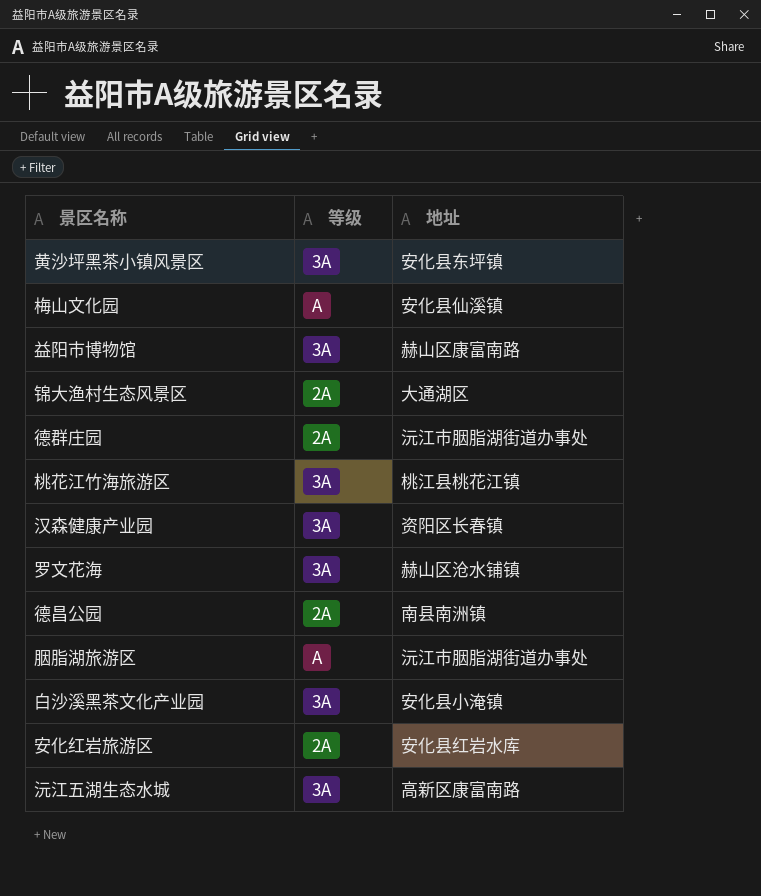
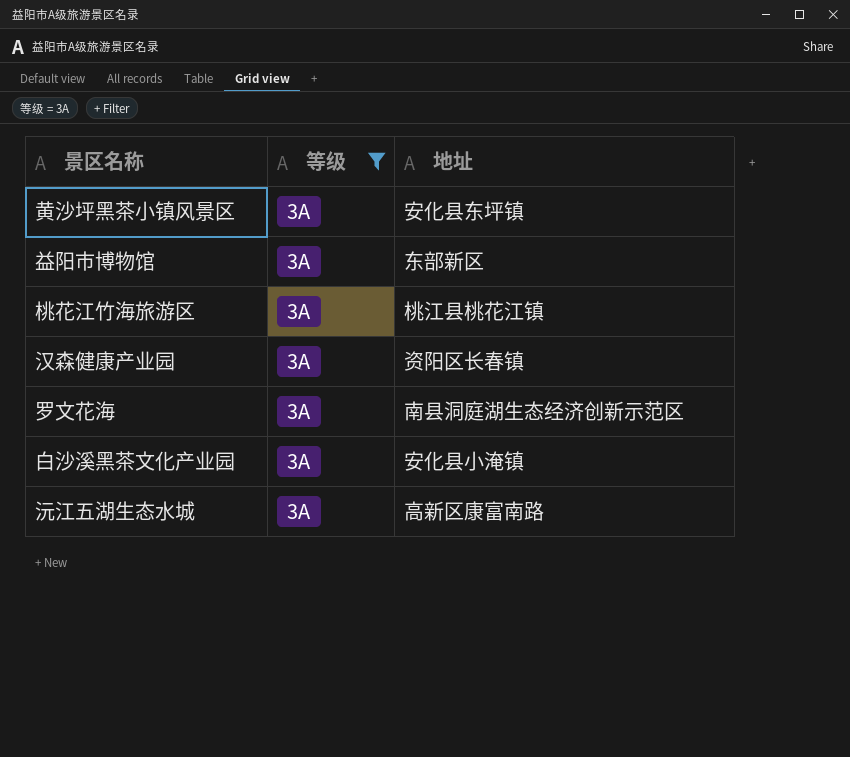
filter: none -> 等级 = 3A
益阳市博物馆 | 地址: 赫山区康富南路 -> 东部新区
罗文花海 | 地址: 赫山区沧水铺镇 -> 南县洞庭湖生态经济创新示范区

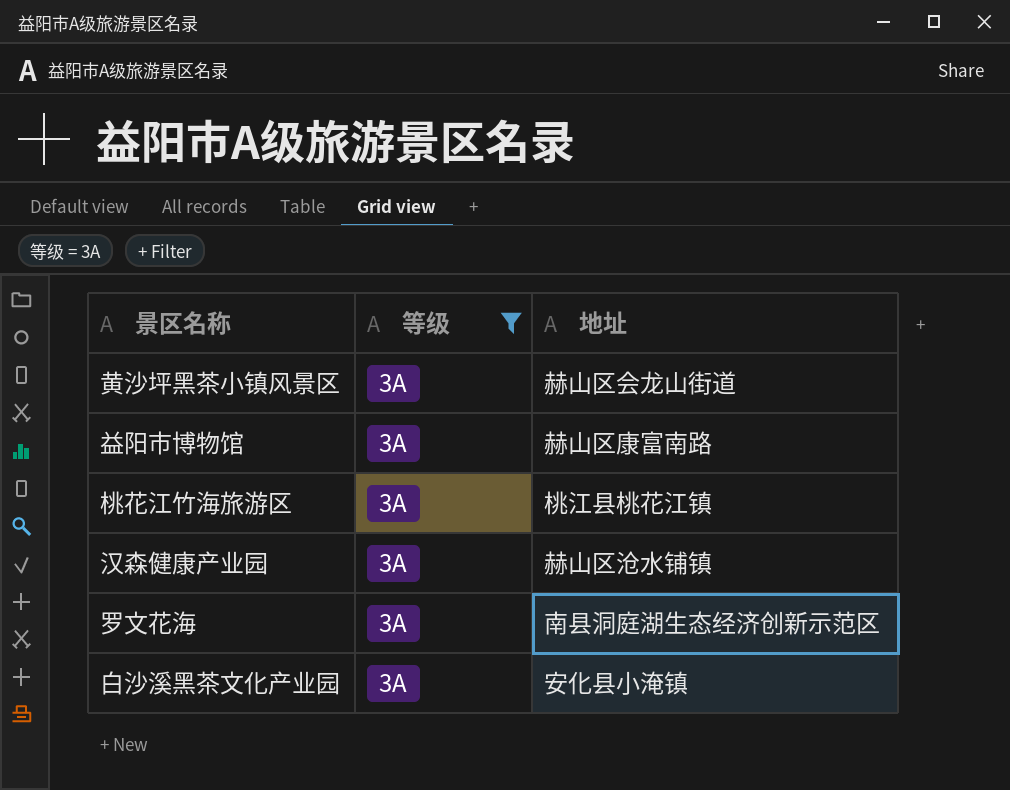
row 沅江五湖生态水城: 3A | 高新区康富南路 -> none
黄沙坪黑茶小镇风景区 | 地址: 安化县东坪镇 -> 赫山区会龙山街道
益阳市博物馆 | 地址: 东部新区 -> 赫山区康富南路
汉森健康产业园 | 地址: 资阳区长春镇 -> 赫山区沧水铺镇

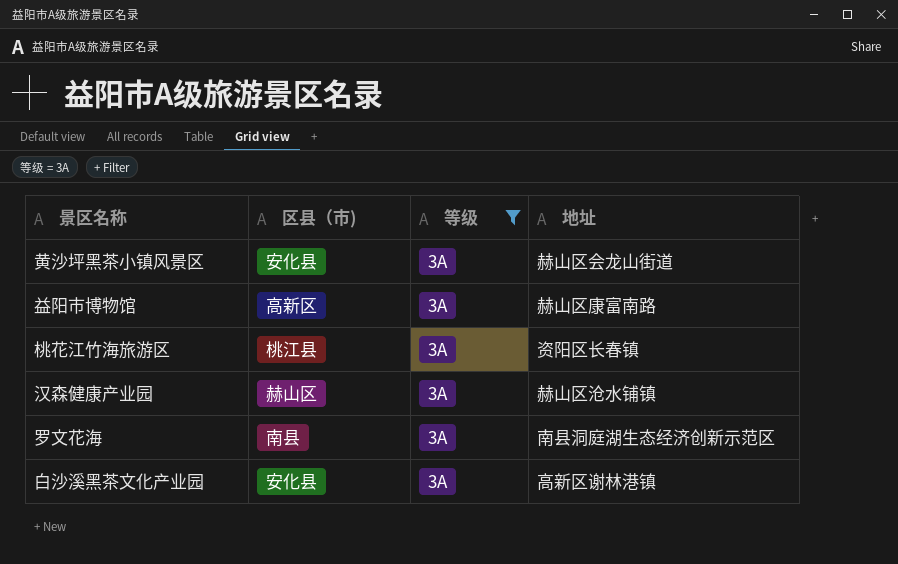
column 区县（市) | position: none -> 2
桃花江竹海旅游区 | 地址: 桃江县桃花江镇 -> 资阳区长春镇
白沙溪黑茶文化产业园 | 地址: 安化县小淹镇 -> 高新区谢林港镇

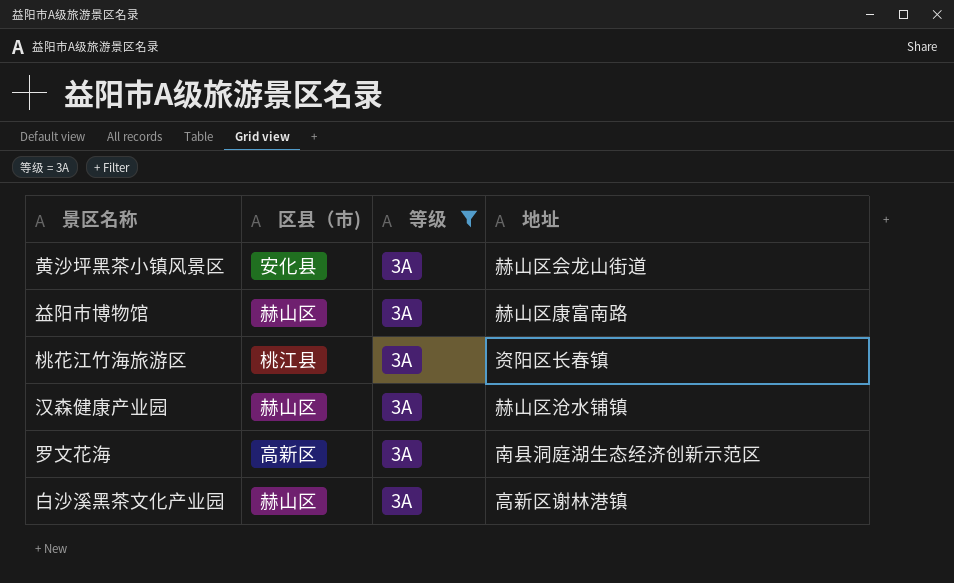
益阳市博物馆 | 区县（市): 高新区 -> 赫山区
罗文花海 | 区县（市): 南县 -> 高新区
白沙溪黑茶文化产业园 | 区县（市): 安化县 -> 赫山区

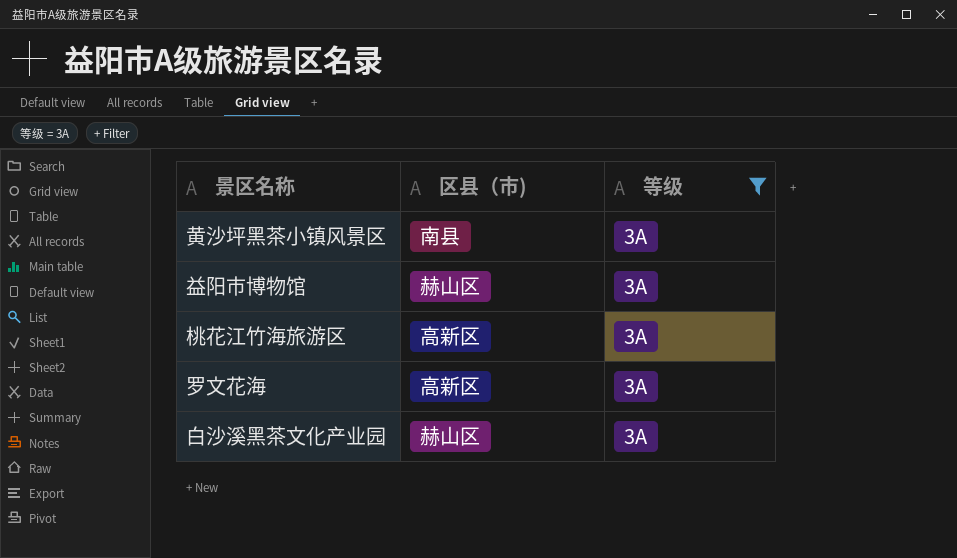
column 地址 | position: 4 -> none
row 汉森健康产业园: 赫山区 | 3A | 赫山区沧水铺镇 -> none
黄沙坪黑茶小镇风景区 | 区县（市): 安化县 -> 南县
桃花江竹海旅游区 | 区县（市): 桃江县 -> 高新区

